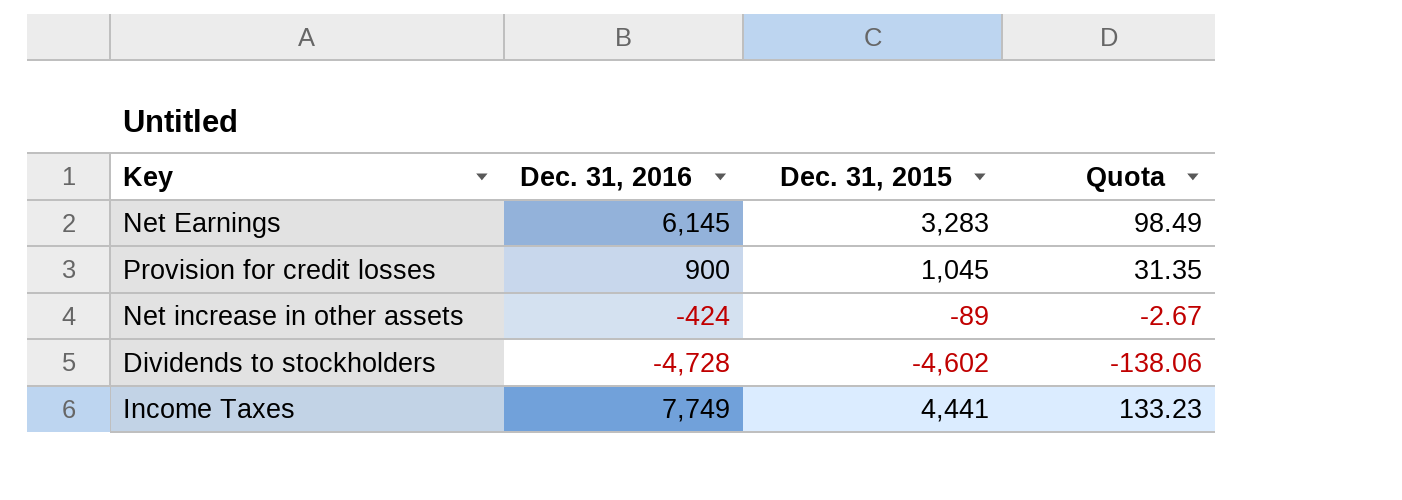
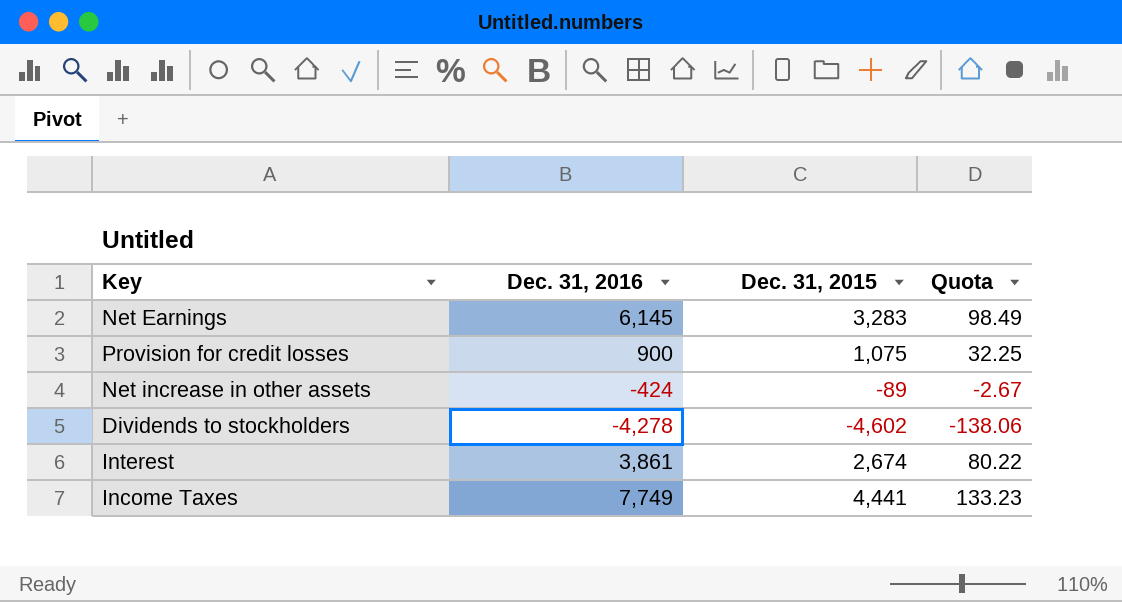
Provision for credit losses | Dec. 31, 2015: 1,045 -> 1,075
Provision for credit losses | Quota: 31.35 -> 32.25
Dividends to stockholders | Dec. 31, 2016: -4,728 -> -4,278
row Interest: none -> 3,861 | 2,674 | 80.22

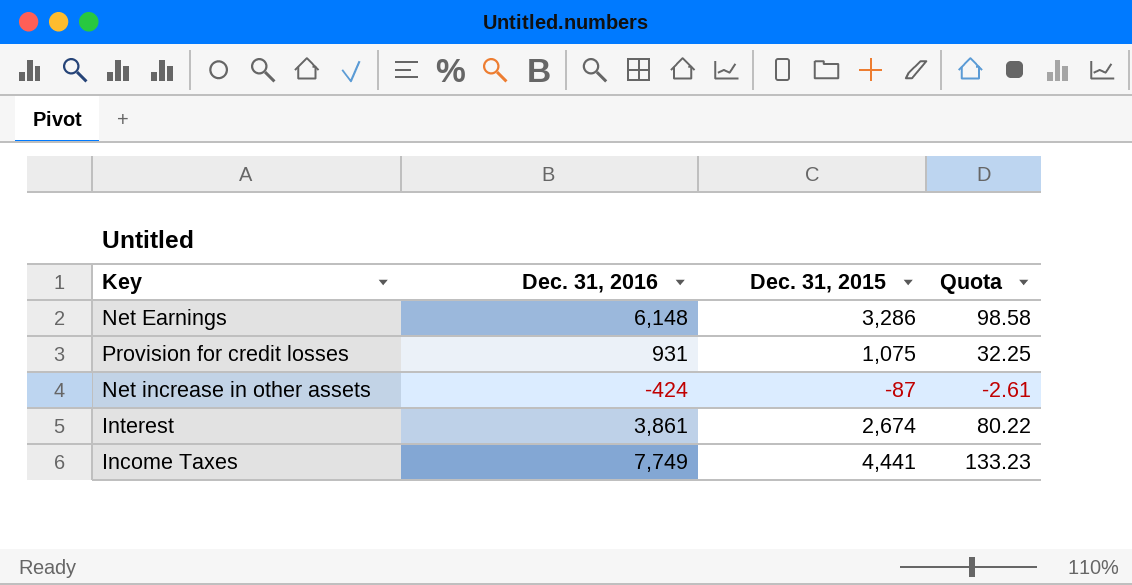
row Dividends to stockholders: -4,278 | -4,602 | -138.06 -> none
Net Earnings | Dec. 31, 2016: 6,145 -> 6,148
Net Earnings | Dec. 31, 2015: 3,283 -> 3,286
Net Earnings | Quota: 98.49 -> 98.58
Provision for credit losses | Dec. 31, 2016: 900 -> 931
Net increase in other assets | Dec. 31, 2015: -89 -> -87
Net increase in other assets | Quota: -2.67 -> -2.61

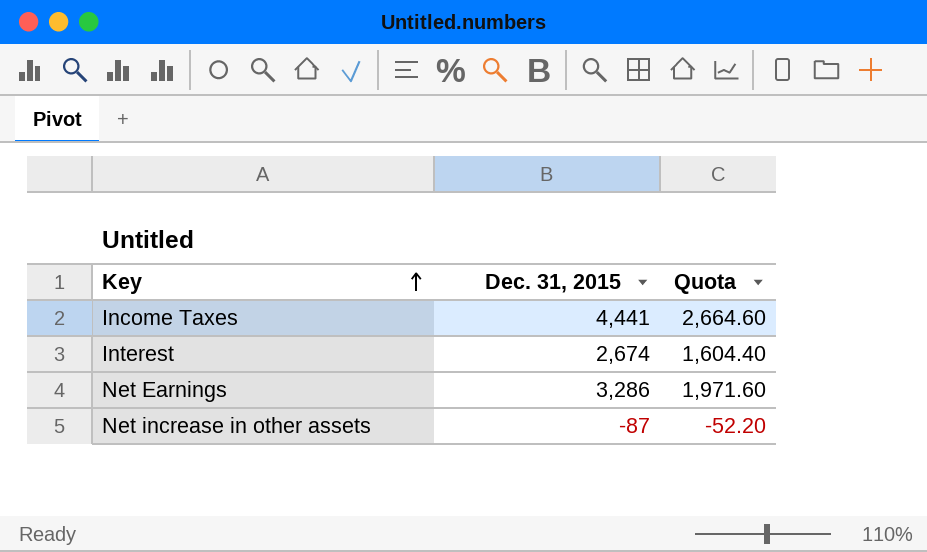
row order: none -> Key ascending
column Dec. 31, 2016 | position: 2 -> none
column Quota | formula: [Dec. 31, 2015] * 0.03 -> [Dec. 31, 2015] * 0.6
row Provision for credit losses: 931 | 1,075 | 32.25 -> none

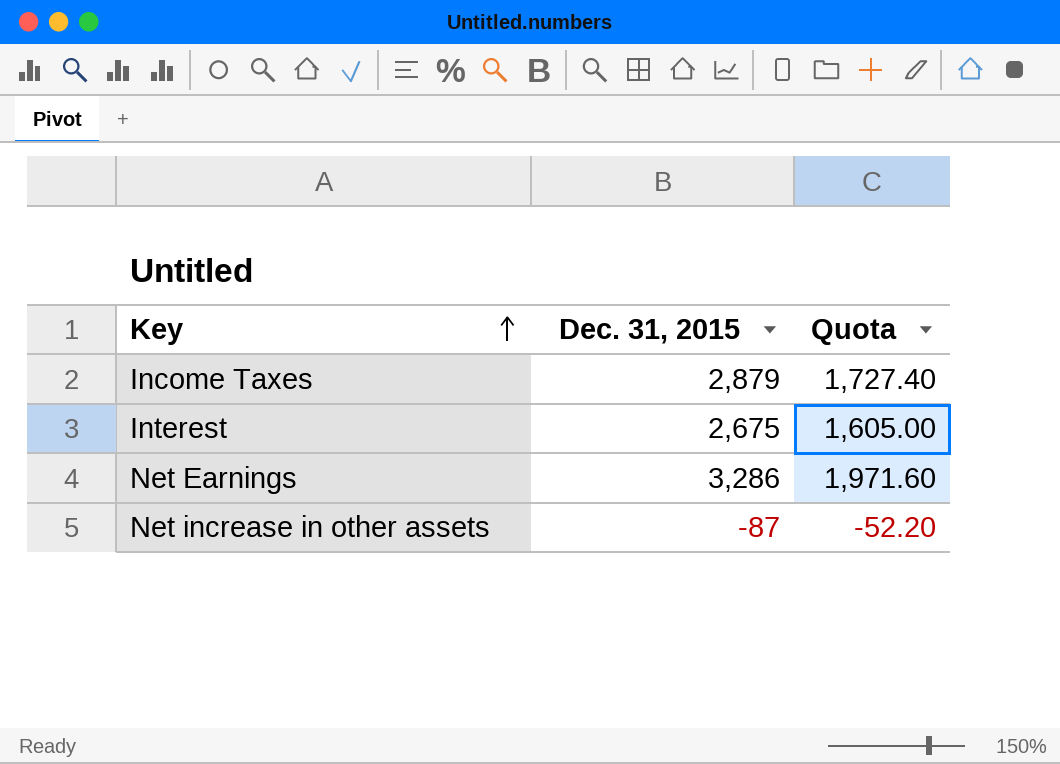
Income Taxes | Dec. 31, 2015: 4,441 -> 2,879
Income Taxes | Quota: 2,664.60 -> 1,727.40
Interest | Dec. 31, 2015: 2,674 -> 2,675
Interest | Quota: 1,604.40 -> 1,605.00

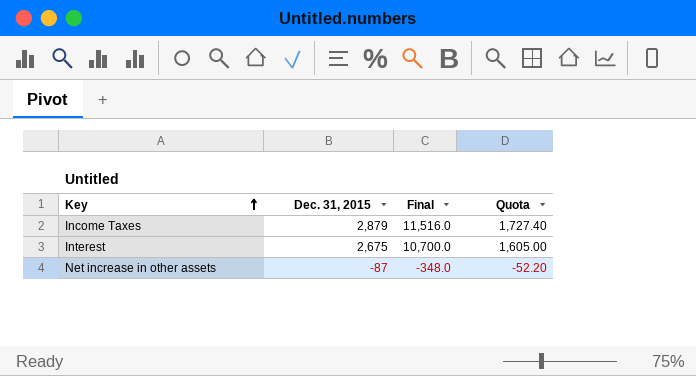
column Final | formula: none -> [Dec. 31, 2015] * 4
row Net Earnings: 3,286 | 1,971.60 -> none

